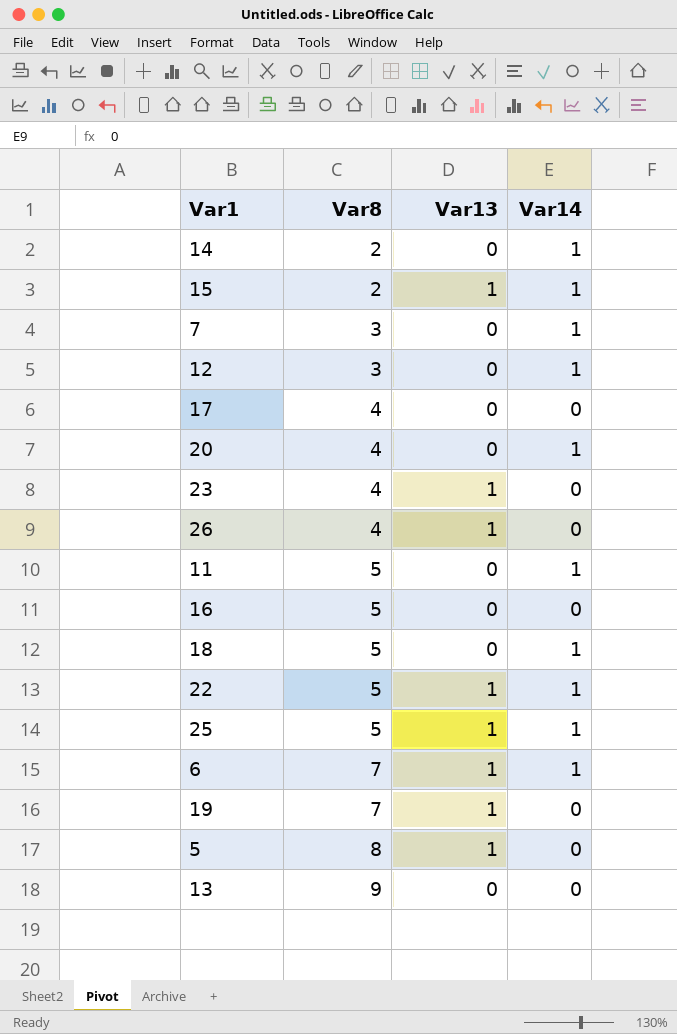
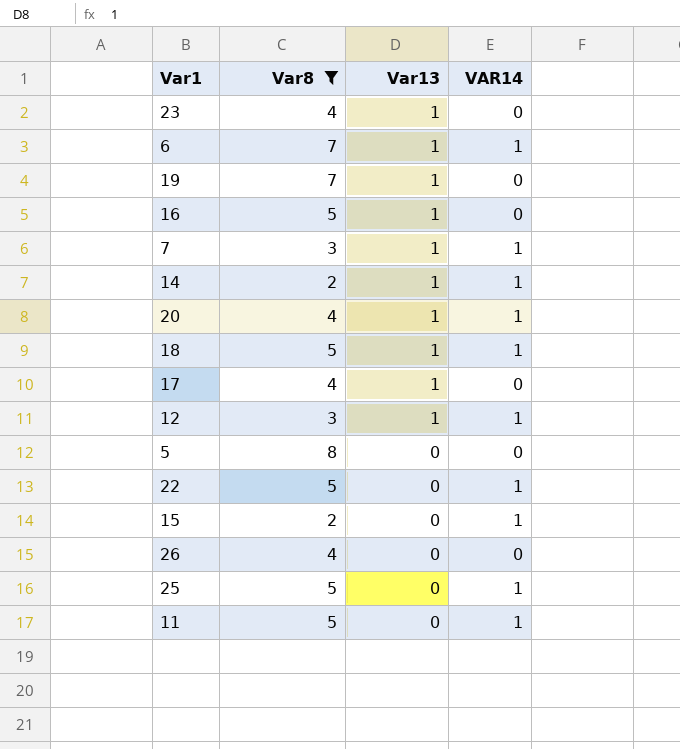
filter: none -> Var8 != 9
row order: Var8 ascending -> Var13 descending
column name: Var14 -> VAR14
16 | Var13: 0 -> 1
7 | Var13: 0 -> 1
14 | Var13: 0 -> 1
20 | Var13: 0 -> 1
18 | Var13: 0 -> 1
17 | Var13: 0 -> 1
12 | Var13: 0 -> 1
5 | Var13: 1 -> 0
22 | Var13: 1 -> 0
15 | Var13: 1 -> 0
26 | Var13: 1 -> 0
25 | Var13: 1 -> 0

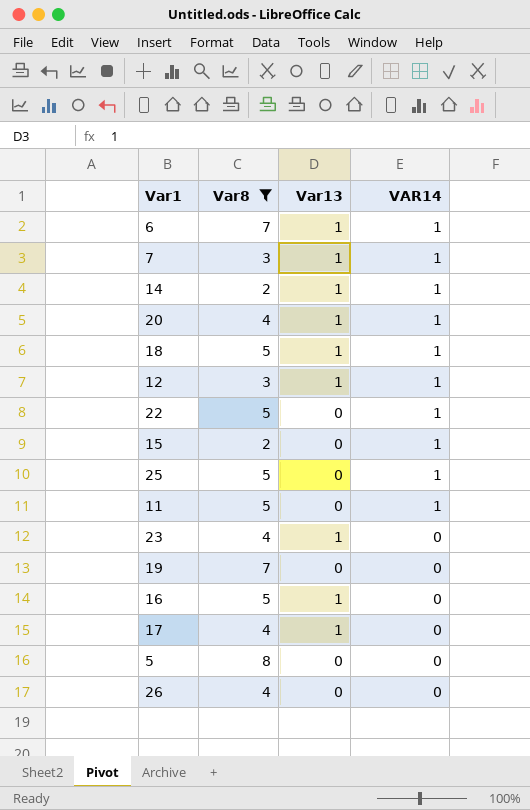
row order: Var13 descending -> VAR14 descending
19 | Var13: 1 -> 0

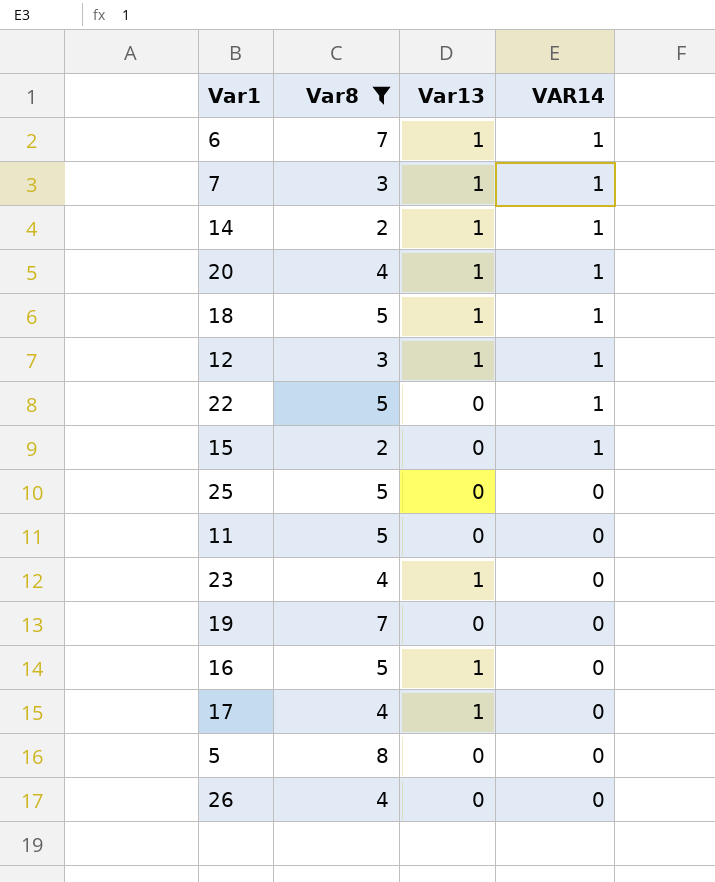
25 | VAR14: 1 -> 0
11 | VAR14: 1 -> 0

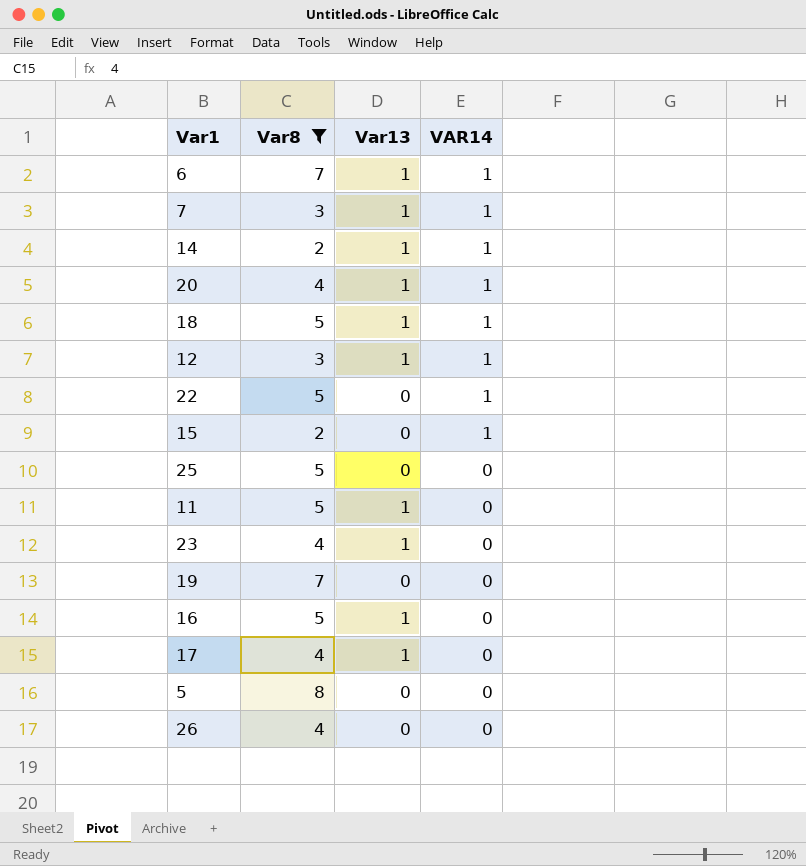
11 | Var13: 0 -> 1

